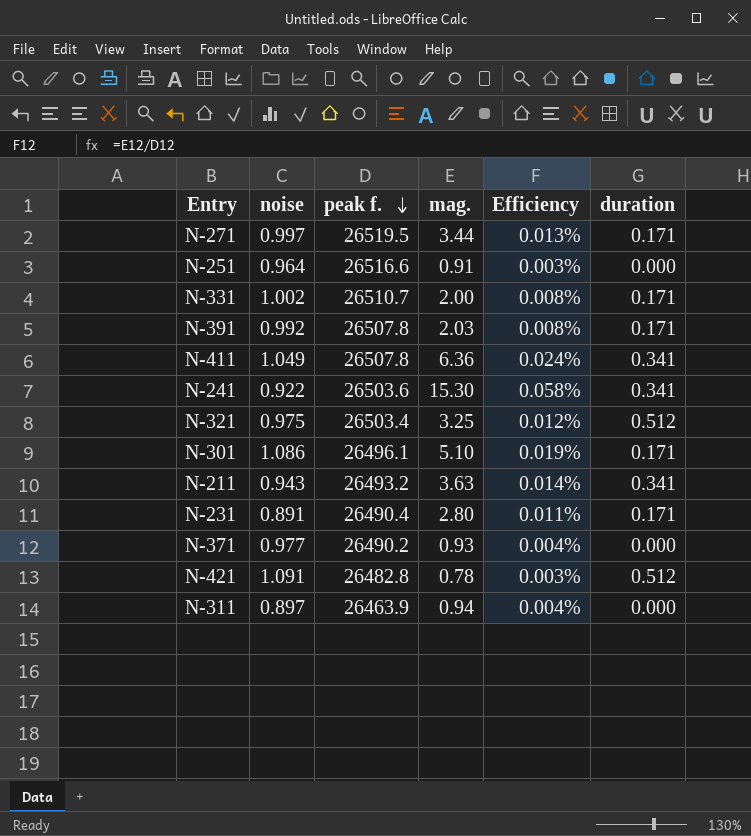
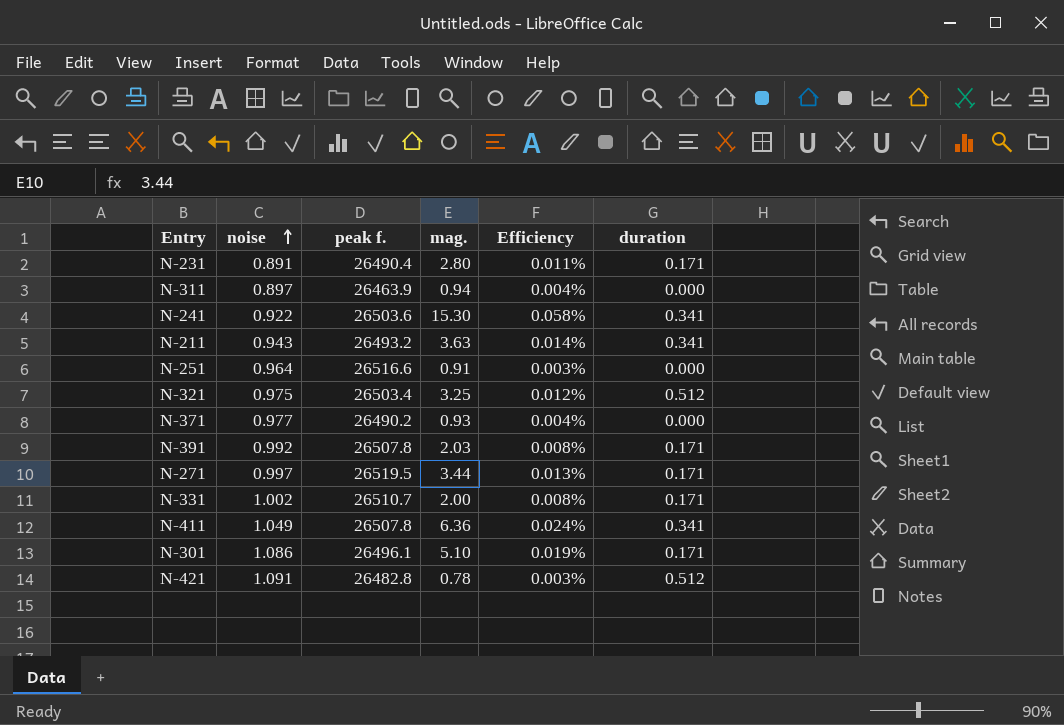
row order: peak f. descending -> noise ascending

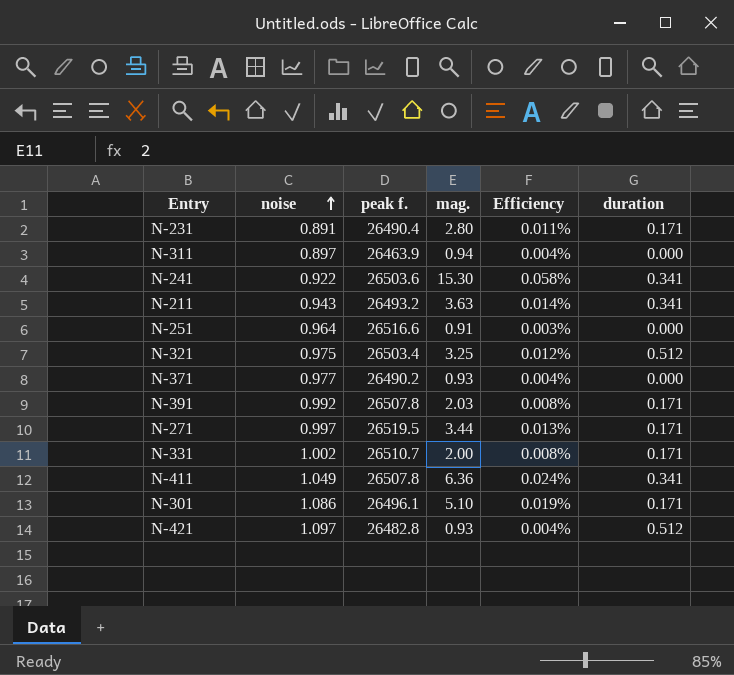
N-421 | noise: 1.091 -> 1.097
N-421 | mag.: 0.78 -> 0.93
N-421 | Efficiency: 0.003% -> 0.004%

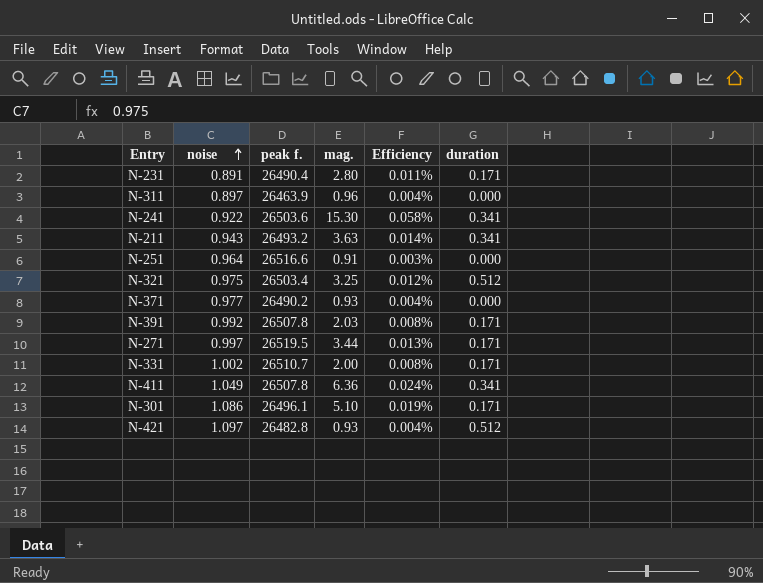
N-311 | mag.: 0.94 -> 0.96

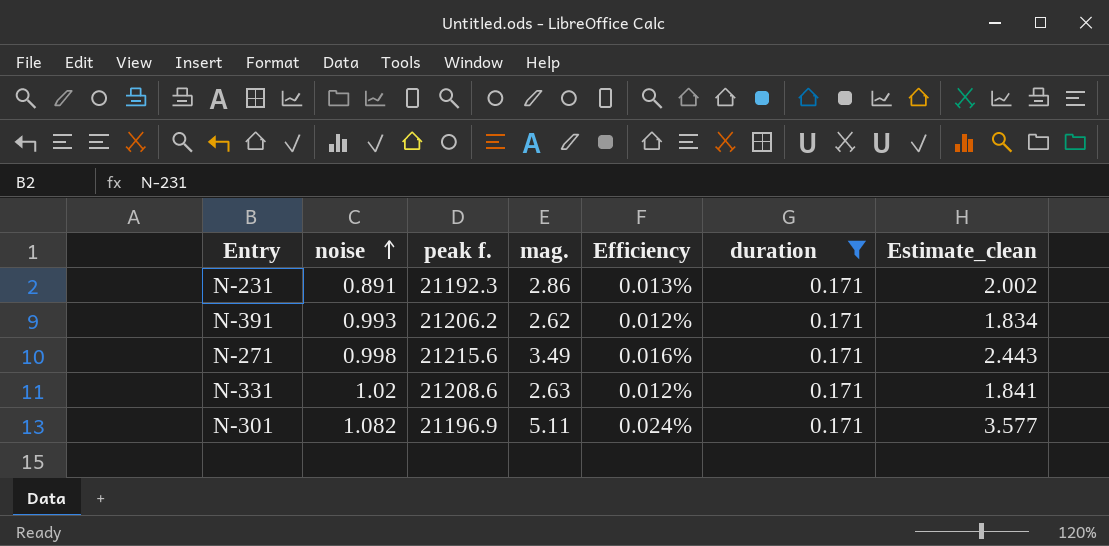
filter: none -> duration = 0.171
column Estimate_clean | formula: none -> [mag.] * 0.7
N-231 | peak f.: 26490.4 -> 21192.3
N-231 | mag.: 2.80 -> 2.86
N-231 | Efficiency: 0.011% -> 0.013%
N-391 | noise: 0.992 -> 0.993
N-391 | peak f.: 26507.8 -> 21206.2
N-391 | mag.: 2.03 -> 2.62
N-391 | Efficiency: 0.008% -> 0.012%
N-271 | noise: 0.997 -> 0.998
N-271 | peak f.: 26519.5 -> 21215.6
N-271 | mag.: 3.44 -> 3.49
N-271 | Efficiency: 0.013% -> 0.016%
N-331 | noise: 1.002 -> 1.02
N-331 | peak f.: 26510.7 -> 21208.6
N-331 | mag.: 2.00 -> 2.63
N-331 | Efficiency: 0.008% -> 0.012%
N-301 | noise: 1.086 -> 1.082
N-301 | peak f.: 26496.1 -> 21196.9
N-301 | mag.: 5.10 -> 5.11
N-301 | Efficiency: 0.019% -> 0.024%

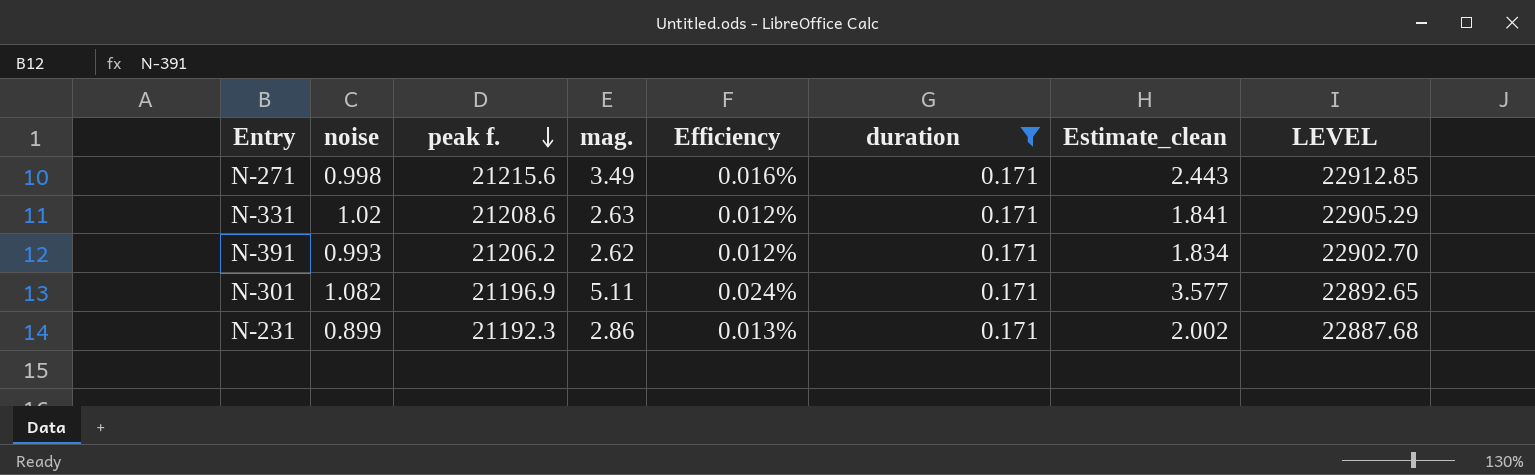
row order: noise ascending -> peak f. descending
column LEVEL | formula: none -> [peak f.] * 1.08
N-231 | noise: 0.891 -> 0.899

